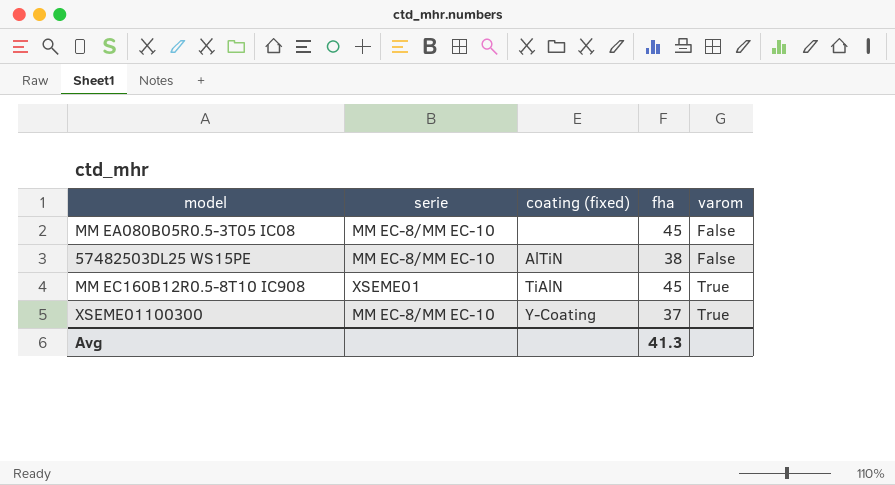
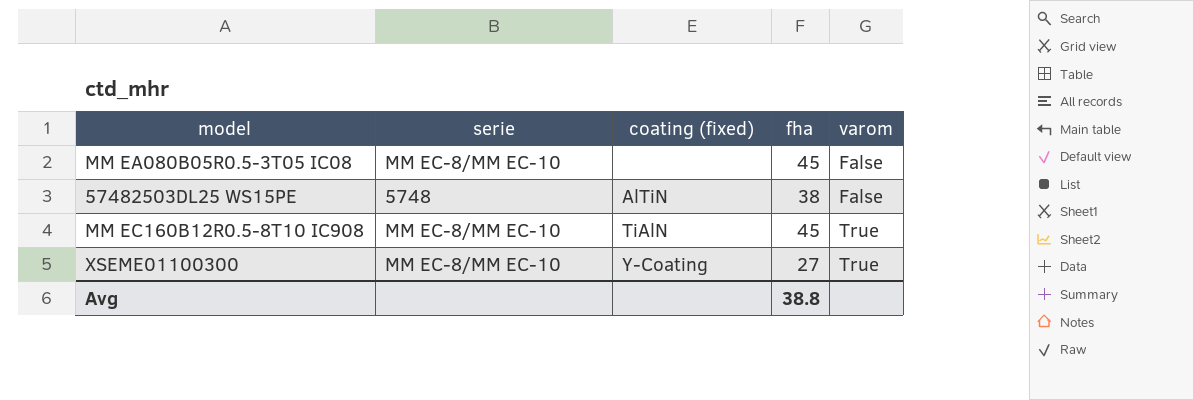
57482503DL25 WS15PE | serie: MM EC-8/MM EC-10 -> 5748
MM EC160B12R0.5-8T10 IC908 | serie: XSEME01 -> MM EC-8/MM EC-10
XSEME01100300 | fha: 37 -> 27
Avg | fha: 41.3 -> 38.8

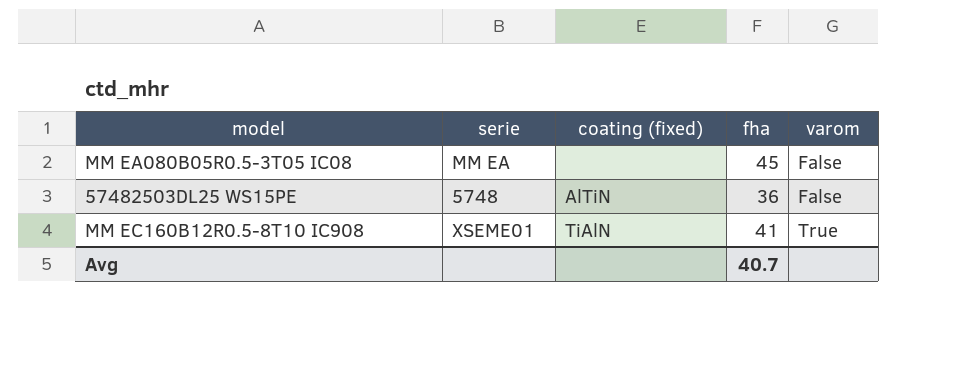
row XSEME01100300: MM EC-8/MM EC-10 | Y-Coating | 27 | True -> none
MM EA080B05R0.5-3T05 IC08 | serie: MM EC-8/MM EC-10 -> MM EA
57482503DL25 WS15PE | fha: 38 -> 36
MM EC160B12R0.5-8T10 IC908 | serie: MM EC-8/MM EC-10 -> XSEME01
MM EC160B12R0.5-8T10 IC908 | fha: 45 -> 41
Avg | fha: 38.8 -> 40.7

